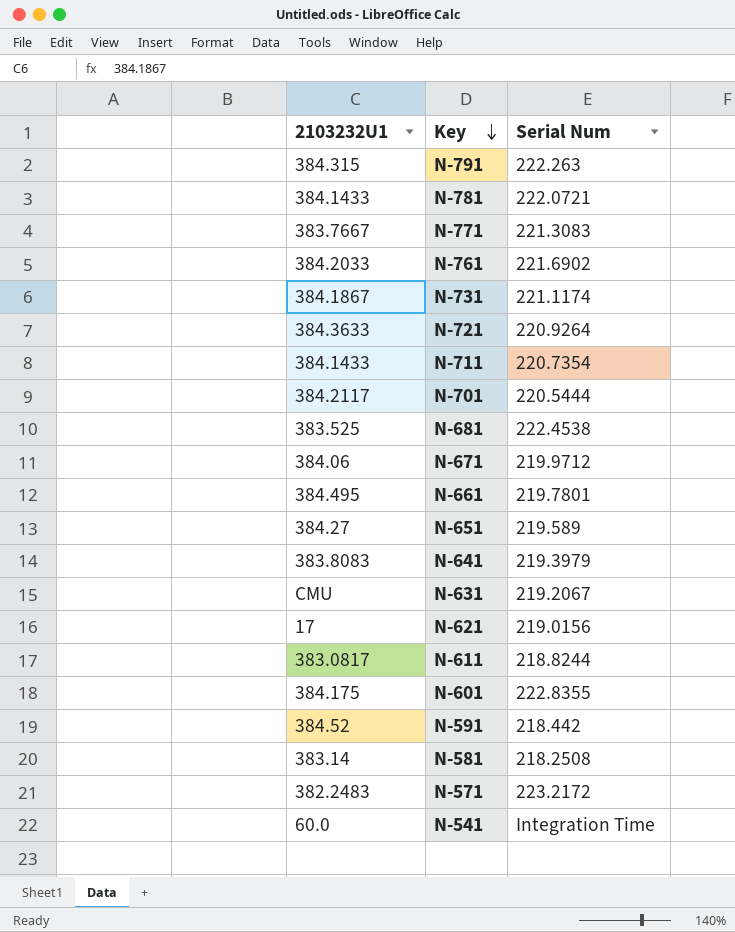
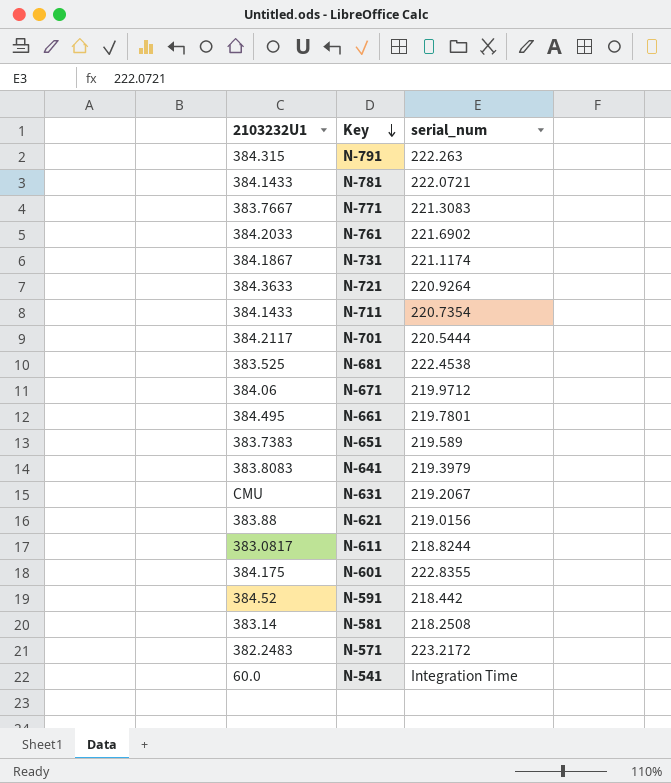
column name: Serial Num -> serial_num
N-651 | 2103232U1: 384.27 -> 383.7383
N-621 | 2103232U1: 17 -> 383.88

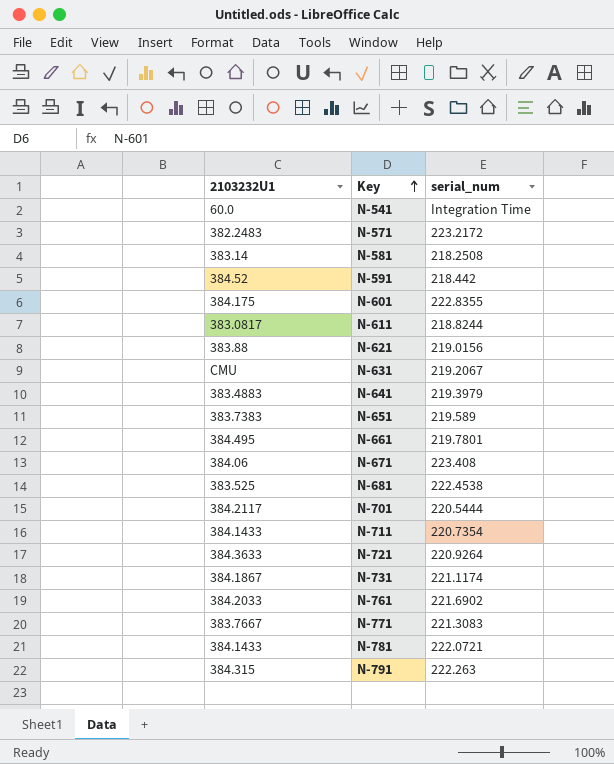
row order: Key descending -> Key ascending
N-641 | 2103232U1: 383.8083 -> 383.4883
N-671 | serial_num: 219.9712 -> 223.408

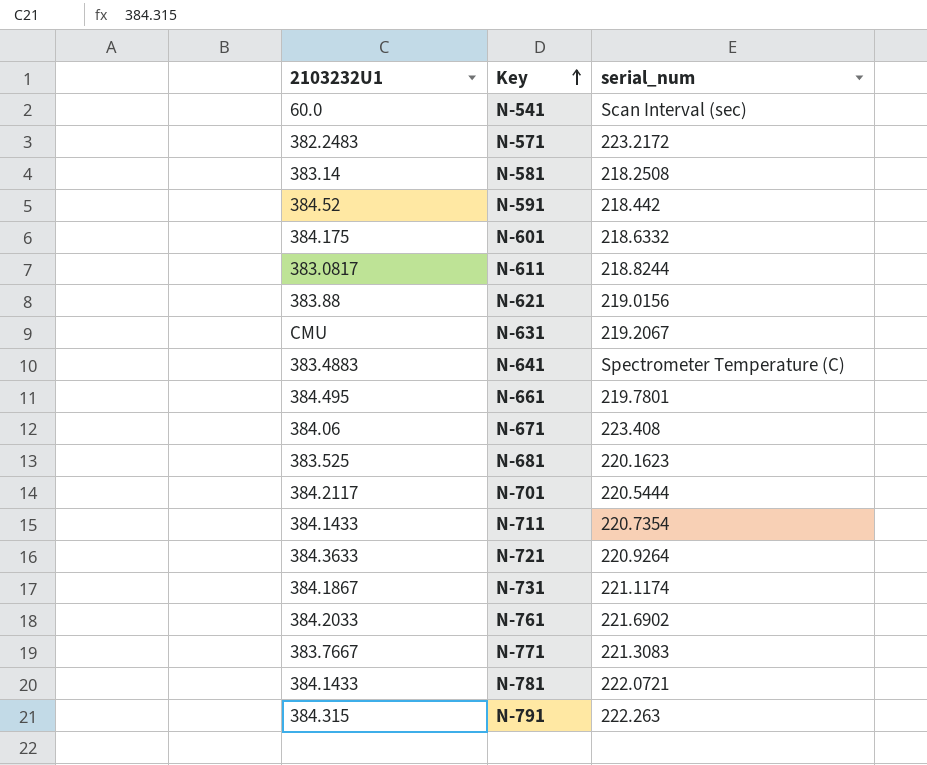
row N-651: 383.7383 | 219.589 -> none
N-541 | serial_num: Integration Time -> Scan Interval (sec)
N-601 | serial_num: 222.8355 -> 218.6332
N-641 | serial_num: 219.3979 -> Spectrometer Temperature (C)
N-681 | serial_num: 222.4538 -> 220.1623

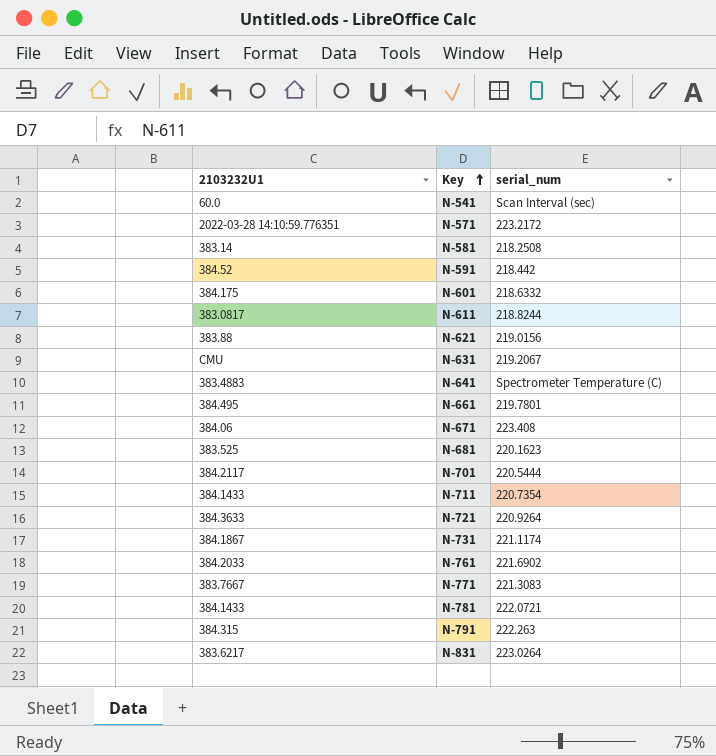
N-571 | 2103232U1: 382.2483 -> 2022-03-28 14:10:59.776351
row N-831: none -> 383.6217 | 223.0264

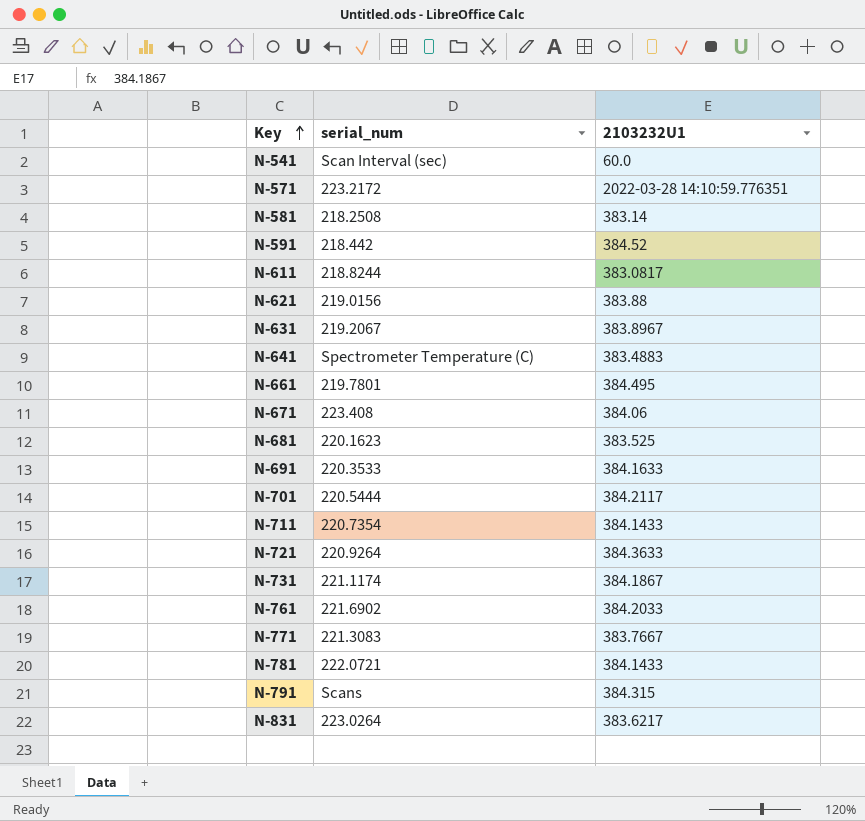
column 2103232U1 | position: 1 -> 3
row N-601: 384.175 | 218.6332 -> none
N-631 | 2103232U1: CMU -> 383.8967
row N-691: none -> 220.3533 | 384.1633
N-791 | serial_num: 222.263 -> Scans

